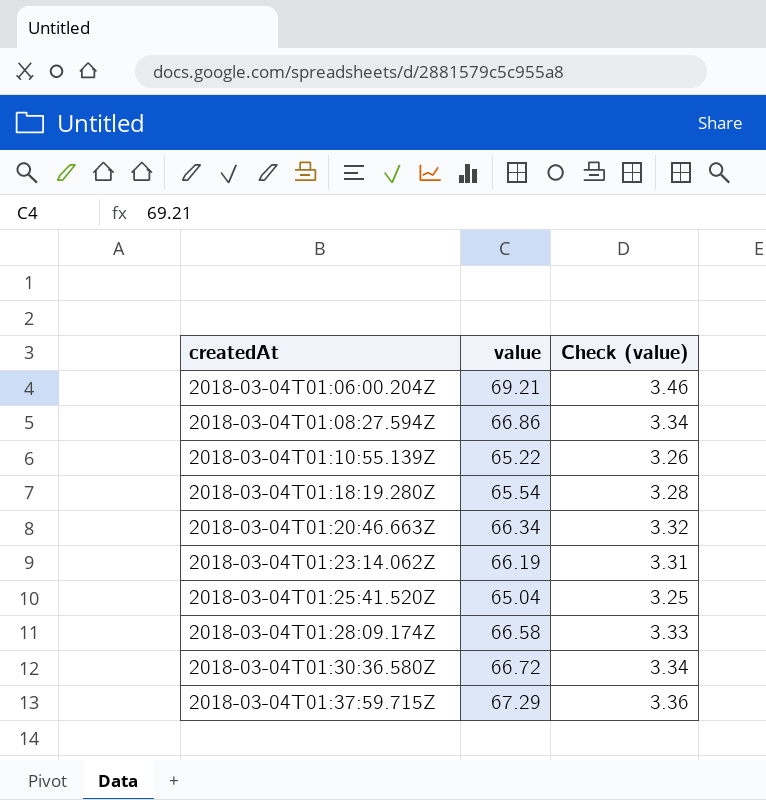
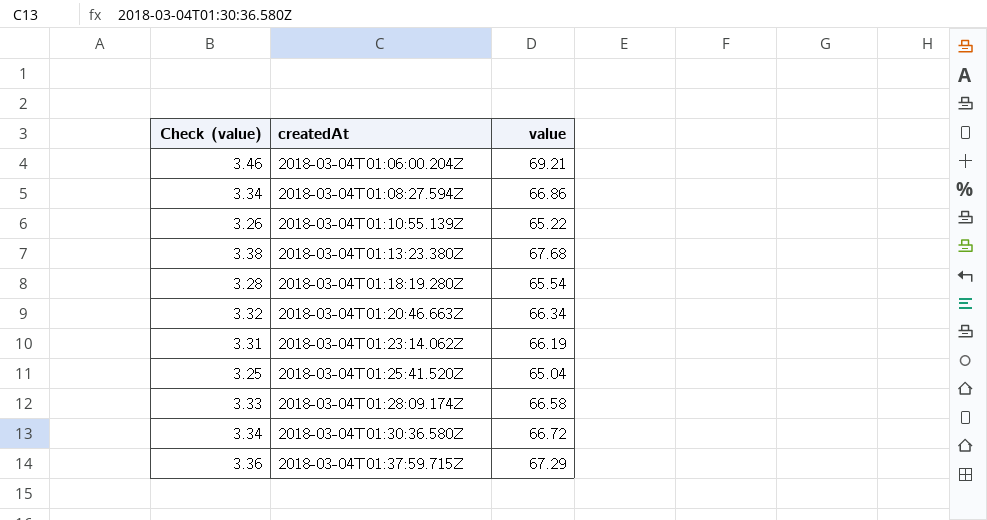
column Check (value) | position: 3 -> 1
row 2018-03-04T01:13:23.380Z: none -> 3.38 | 67.68

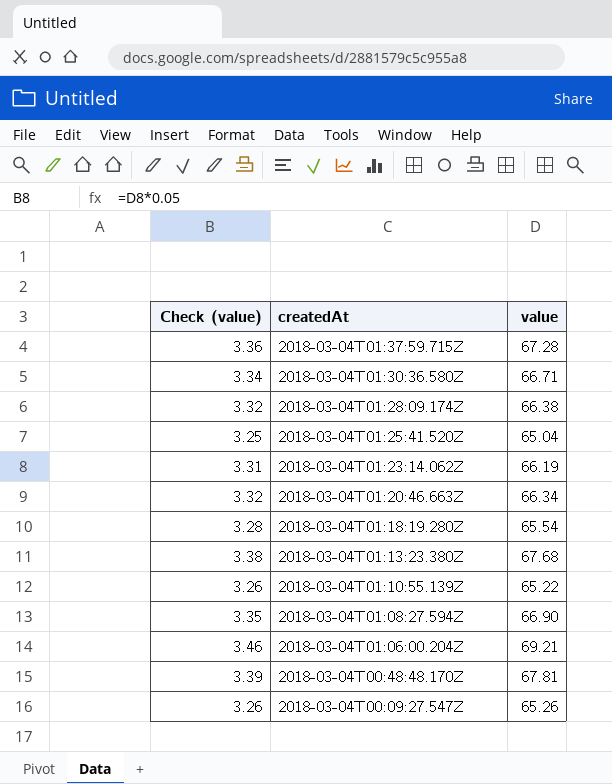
row order: createdAt ascending -> createdAt descending
2018-03-04T01:37:59.715Z | value: 67.29 -> 67.28
2018-03-04T01:30:36.580Z | value: 66.72 -> 66.71
2018-03-04T01:28:09.174Z | Check (value): 3.33 -> 3.32
2018-03-04T01:28:09.174Z | value: 66.58 -> 66.38
2018-03-04T01:08:27.594Z | Check (value): 3.34 -> 3.35
2018-03-04T01:08:27.594Z | value: 66.86 -> 66.90
row 2018-03-04T00:48:48.170Z: none -> 3.39 | 67.81
row 2018-03-04T00:09:27.547Z: none -> 3.26 | 65.26

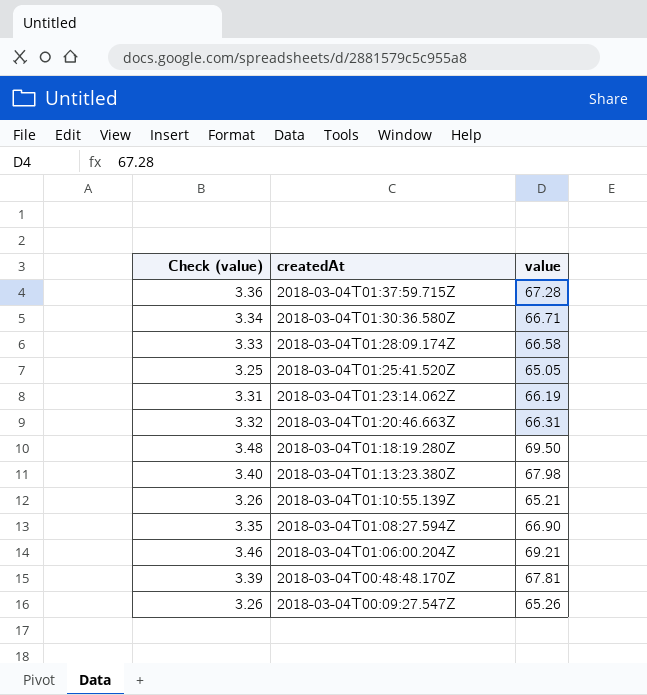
2018-03-04T01:28:09.174Z | Check (value): 3.32 -> 3.33
2018-03-04T01:28:09.174Z | value: 66.38 -> 66.58
2018-03-04T01:25:41.520Z | value: 65.04 -> 65.05
2018-03-04T01:20:46.663Z | value: 66.34 -> 66.31
2018-03-04T01:18:19.280Z | Check (value): 3.28 -> 3.48
2018-03-04T01:18:19.280Z | value: 65.54 -> 69.50
2018-03-04T01:13:23.380Z | Check (value): 3.38 -> 3.40
2018-03-04T01:13:23.380Z | value: 67.68 -> 67.98
2018-03-04T01:10:55.139Z | value: 65.22 -> 65.21

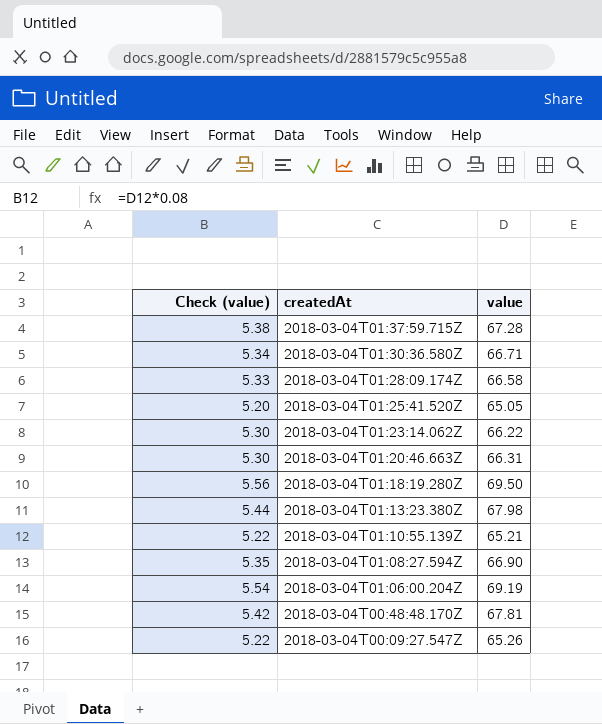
column Check (value) | formula: [value] * 0.05 -> [value] * 0.08
2018-03-04T01:23:14.062Z | value: 66.19 -> 66.22
2018-03-04T01:06:00.204Z | value: 69.21 -> 69.19

